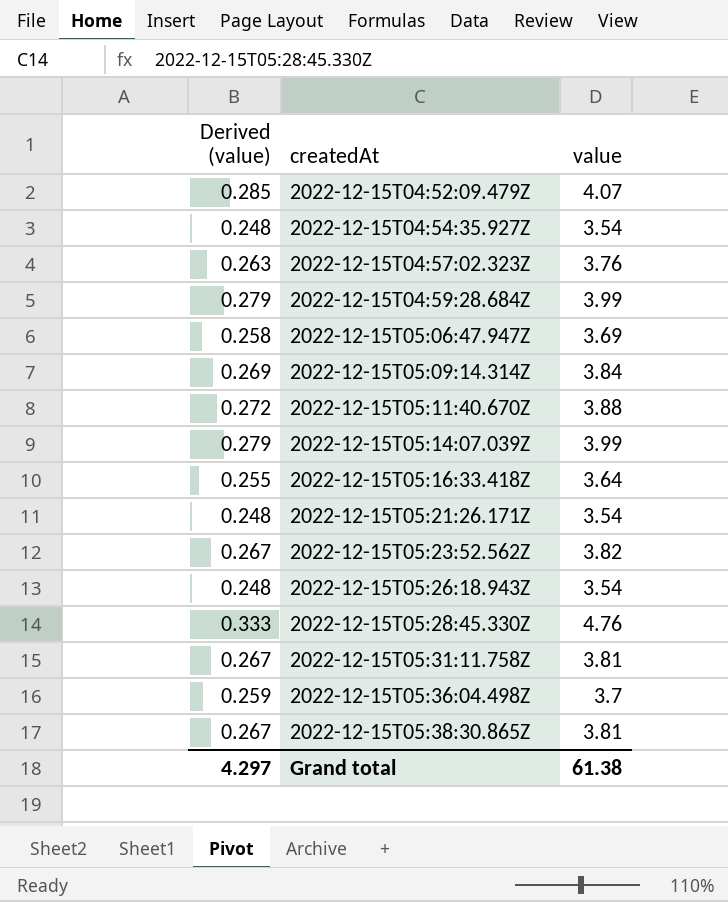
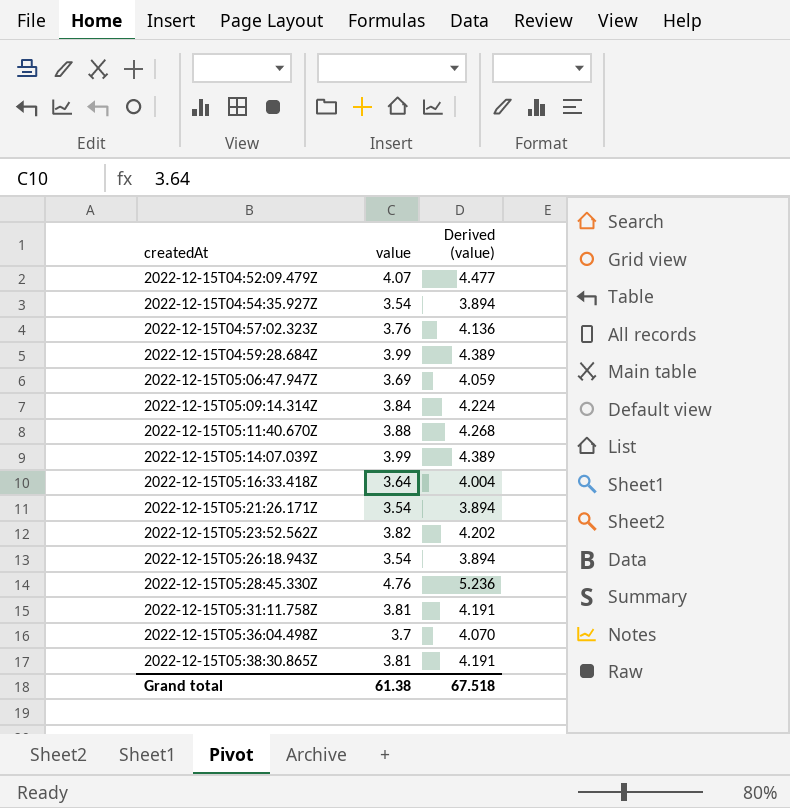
column Derived (value) | formula: [value] * 0.07 -> [value] * 1.1
column Derived (value) | position: 1 -> 3
Grand total | Derived (value): 4.297 -> 67.518

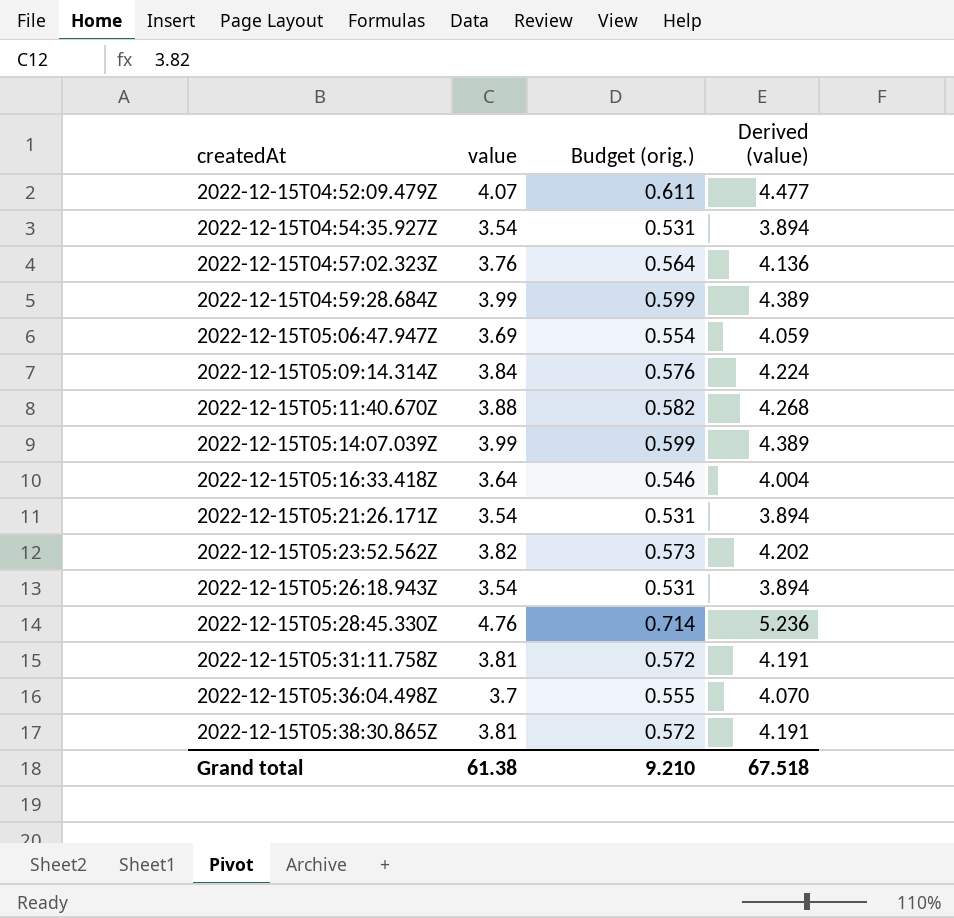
column Budget (orig.) | formula: none -> [value] * 0.15

